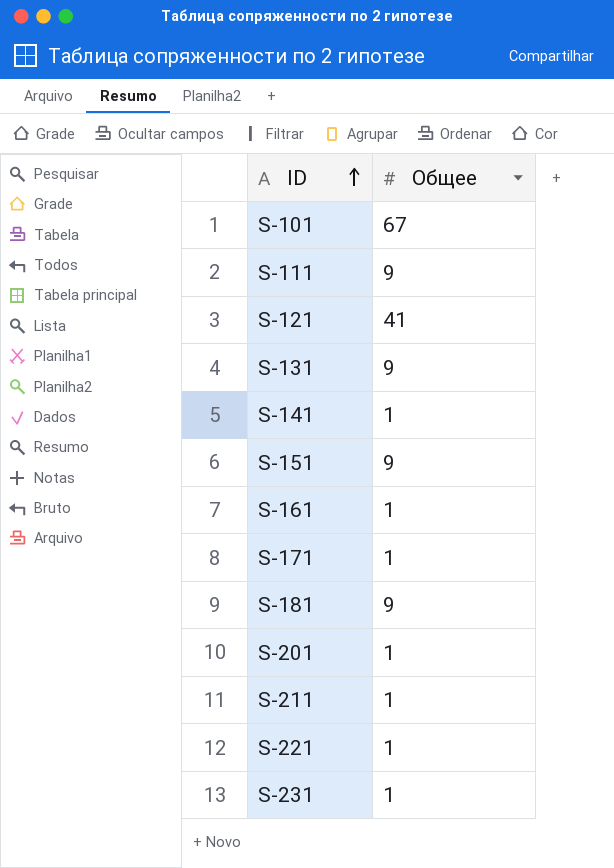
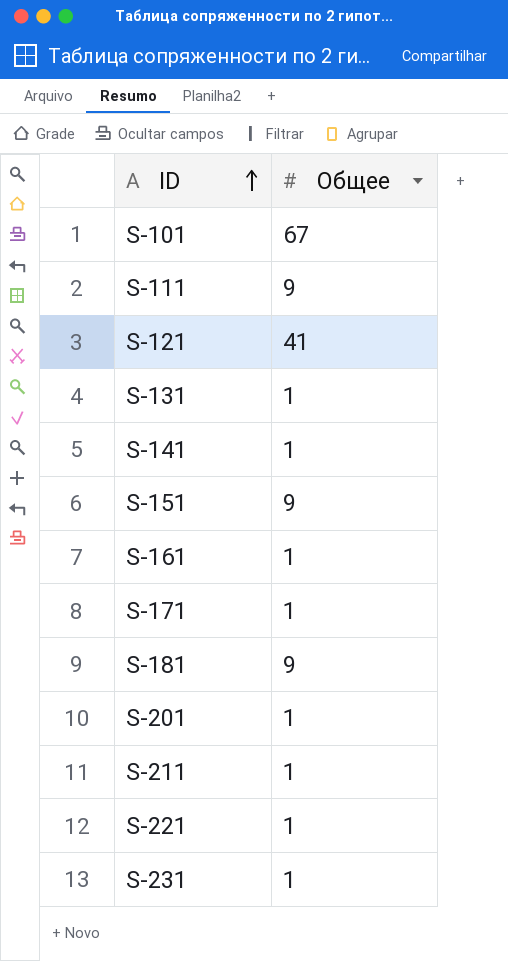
S-131 | Общее: 9 -> 1

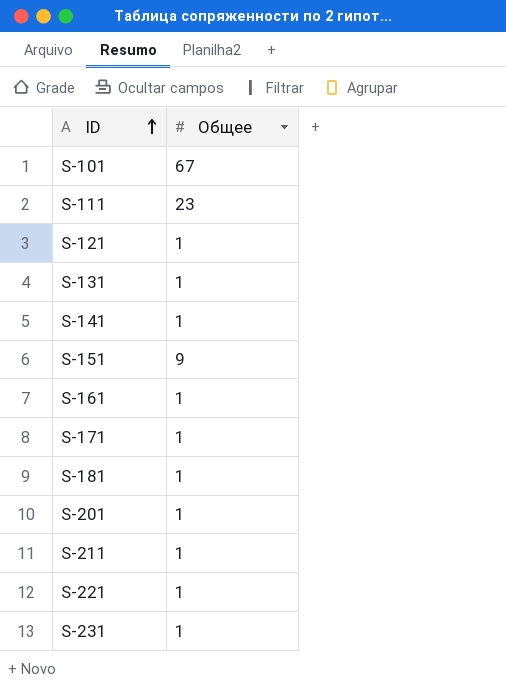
S-111 | Общее: 9 -> 23
S-121 | Общее: 41 -> 1
S-181 | Общее: 9 -> 1

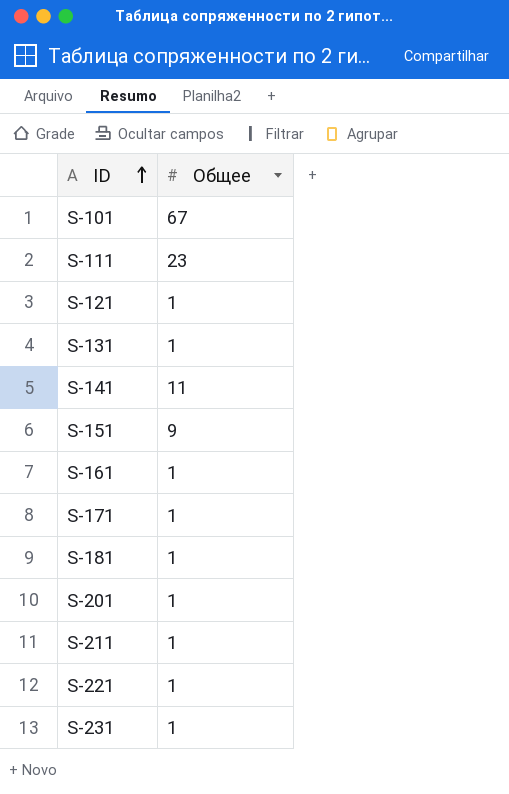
S-141 | Общее: 1 -> 11

